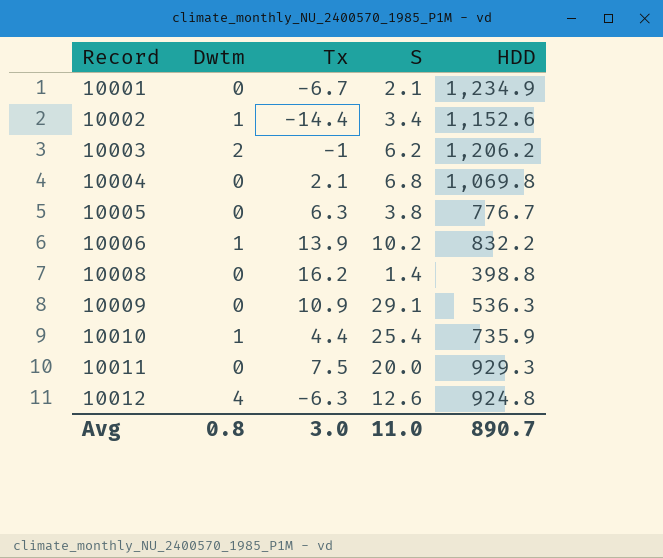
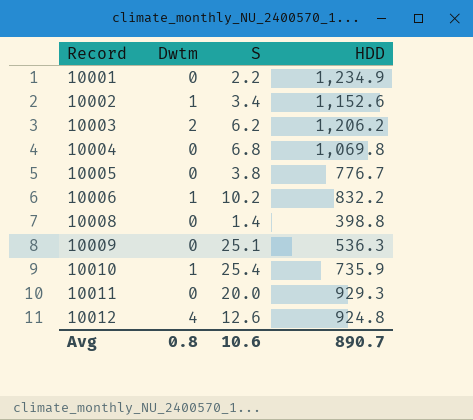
column Tx | position: 3 -> none
10001 | S: 2.1 -> 2.2
10009 | S: 29.1 -> 25.1
Avg | S: 11.0 -> 10.6

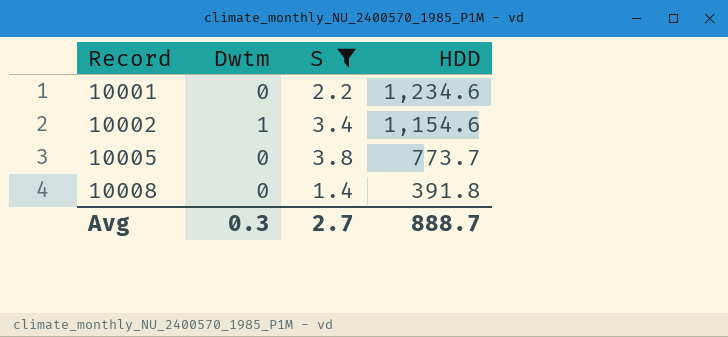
filter: none -> S <= 3.8
10001 | HDD: 1,234.9 -> 1,234.6
10002 | HDD: 1,152.6 -> 1,154.6
10005 | HDD: 776.7 -> 773.7
10008 | HDD: 398.8 -> 391.8
Avg | Dwtm: 0.8 -> 0.3
Avg | S: 10.6 -> 2.7
Avg | HDD: 890.7 -> 888.7

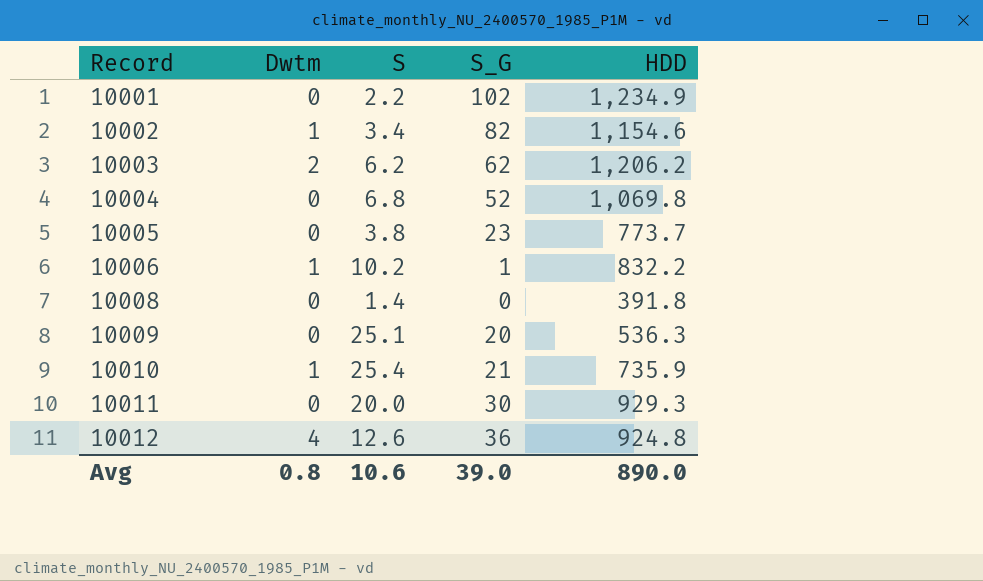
filter: S <= 3.8 -> none
column S_G | position: none -> 4
10001 | HDD: 1,234.6 -> 1,234.9
Avg | Dwtm: 0.3 -> 0.8
Avg | S: 2.7 -> 10.6
Avg | HDD: 888.7 -> 890.0

